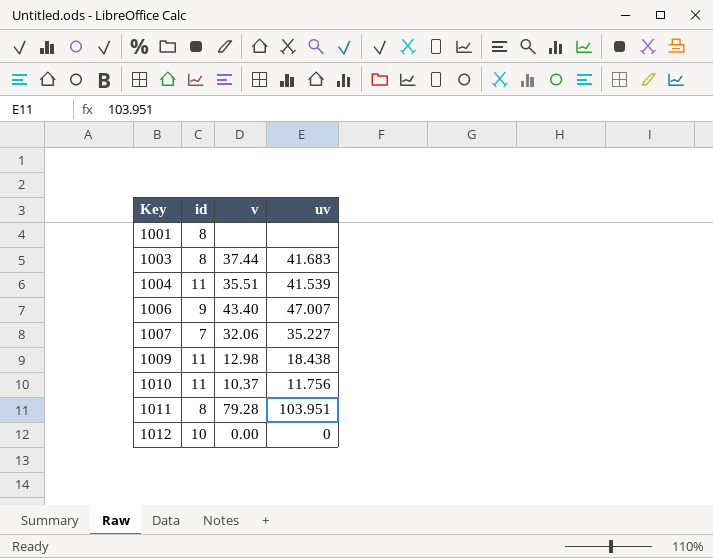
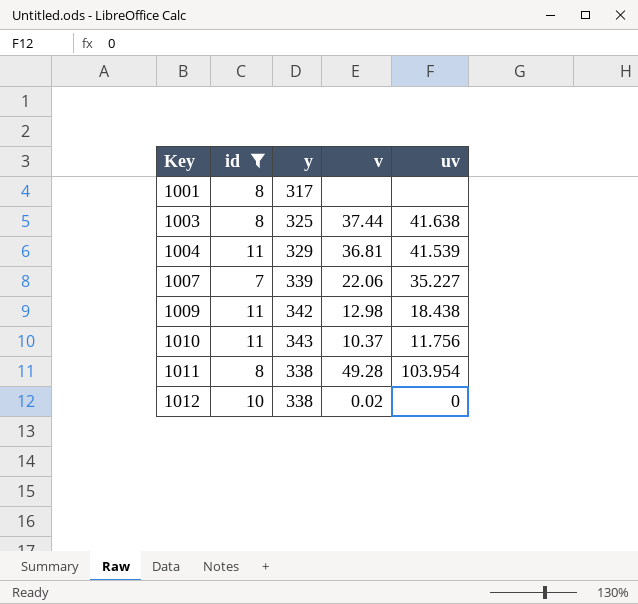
filter: none -> id != 9
column y | position: none -> 3
1003 | uv: 41.683 -> 41.638
1004 | v: 35.51 -> 36.81
1007 | v: 32.06 -> 22.06
1011 | v: 79.28 -> 49.28
1011 | uv: 103.951 -> 103.954
1012 | v: 0.00 -> 0.02

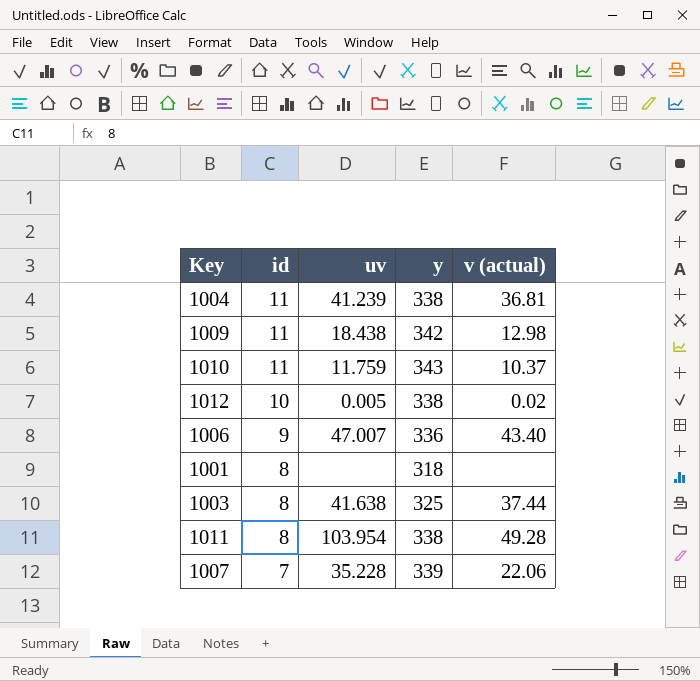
filter: id != 9 -> none
row order: Key ascending -> id descending
column uv | position: 5 -> 3
column name: v -> v (actual)
1004 | uv: 41.539 -> 41.239
1004 | y: 329 -> 338
1010 | uv: 11.756 -> 11.759
1012 | uv: 0 -> 0.005
1001 | y: 317 -> 318
1007 | uv: 35.227 -> 35.228

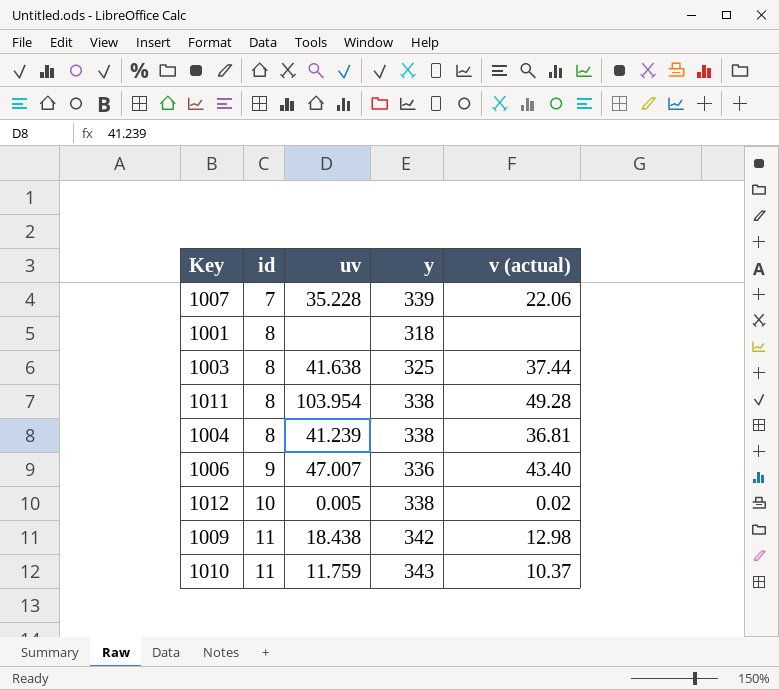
row order: id descending -> id ascending
1004 | id: 11 -> 8

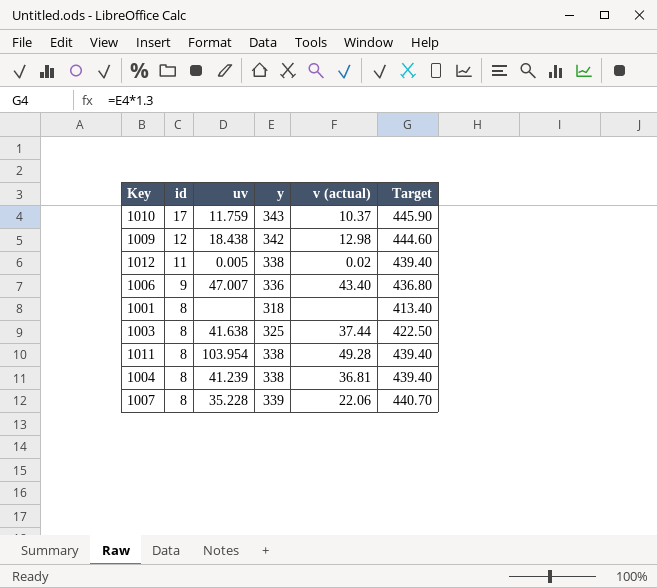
row order: id ascending -> id descending
column Target | formula: none -> [y] * 1.3
1010 | id: 11 -> 17
1009 | id: 11 -> 12
1012 | id: 10 -> 11
1007 | id: 7 -> 8

